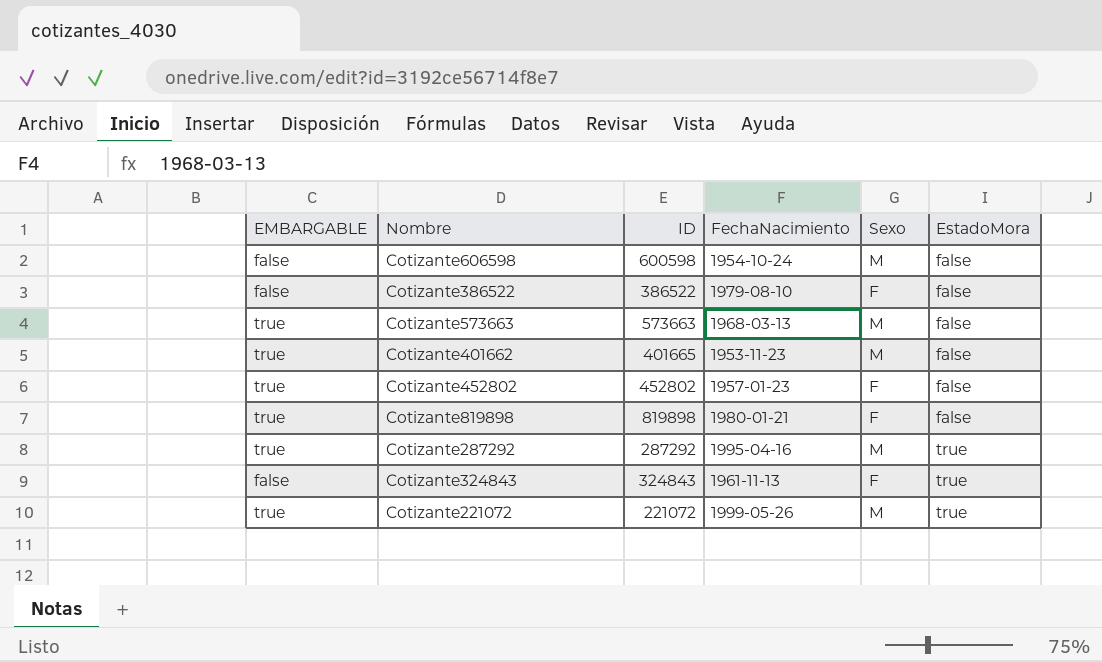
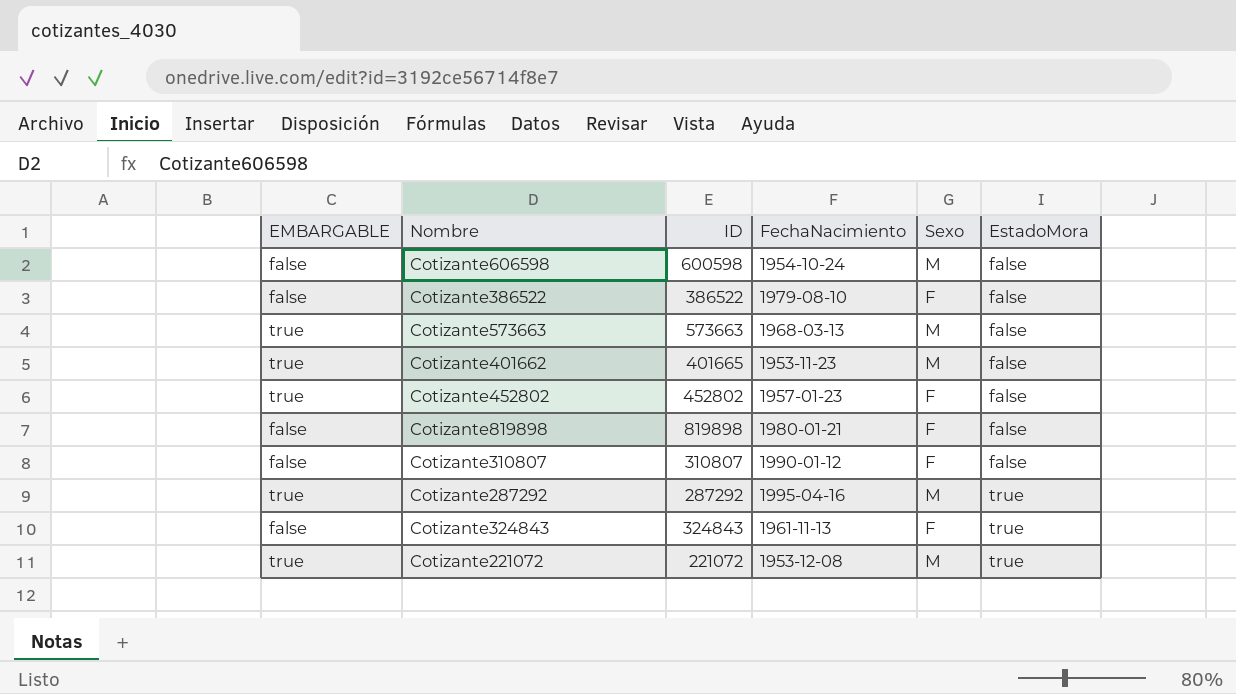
Cotizante819898 | EMBARGABLE: true -> false
row Cotizante310807: none -> false | 310807 | 1990-01-12 | F | false
Cotizante221072 | FechaNacimiento: 1999-05-26 -> 1953-12-08

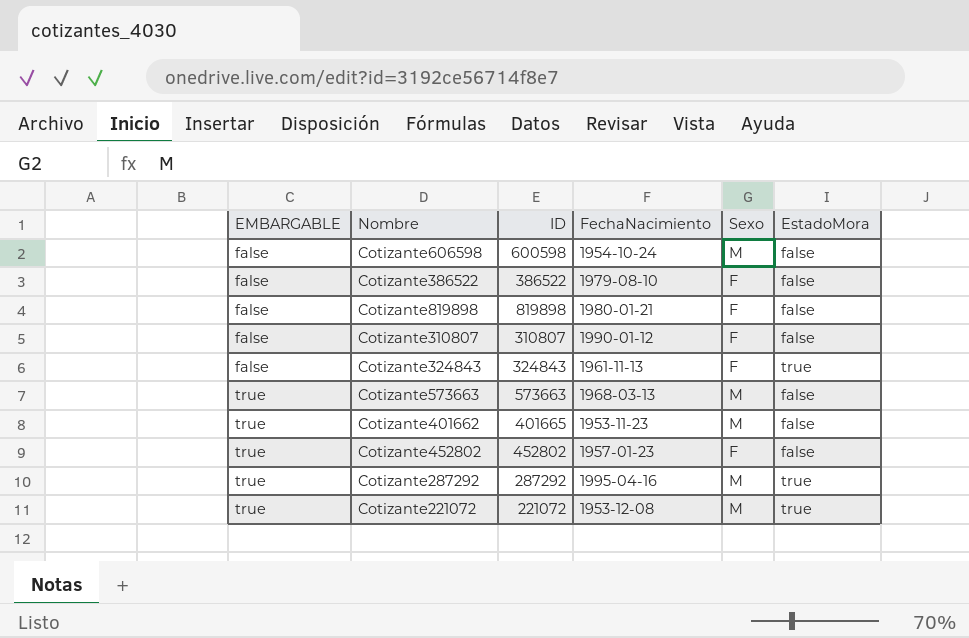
row order: EstadoMora ascending -> EMBARGABLE ascending

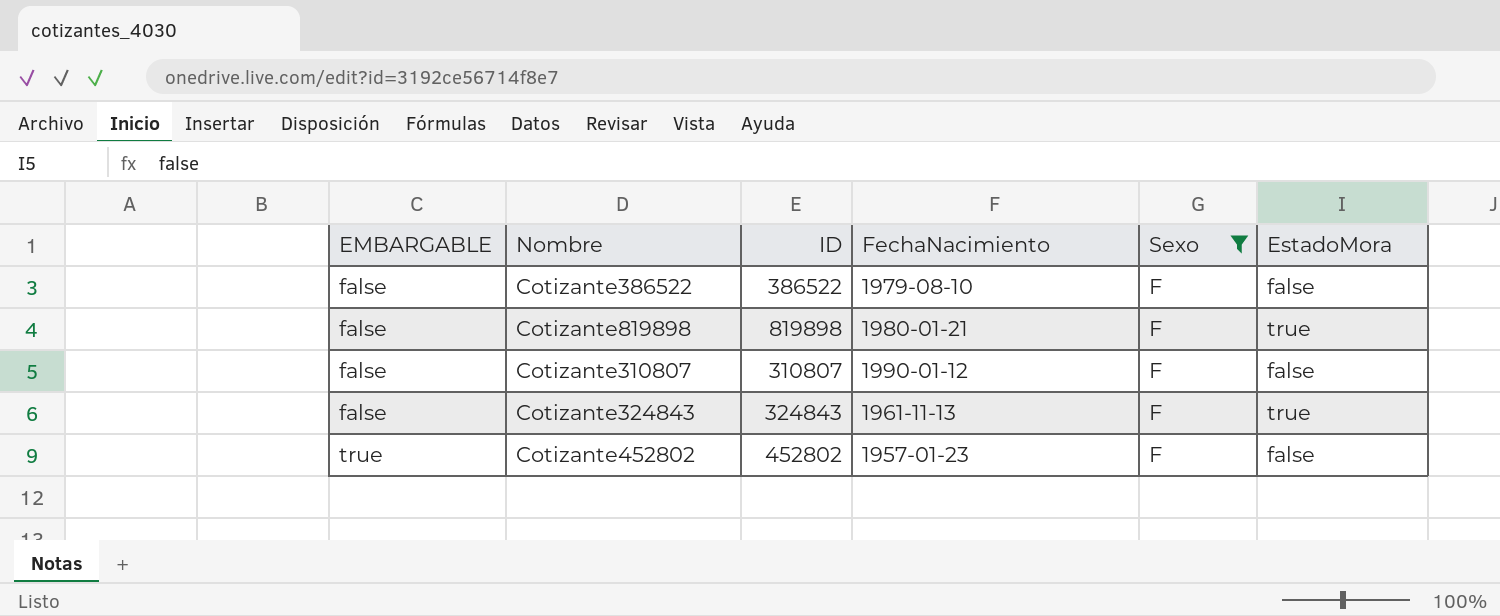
filter: none -> Sexo = F
Cotizante819898 | EstadoMora: false -> true

